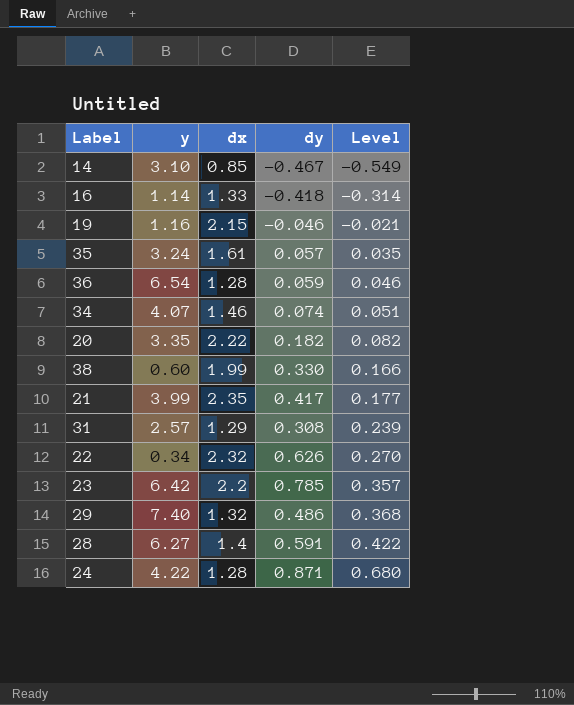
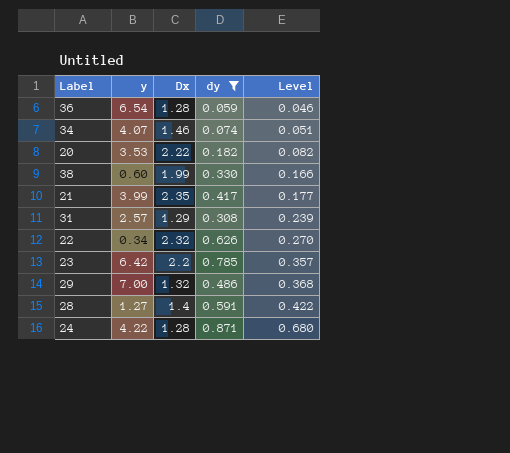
filter: none -> dy >= 0.059
column name: dx -> Dx
20 | y: 3.35 -> 3.53
29 | y: 7.40 -> 7.00
28 | y: 6.27 -> 1.27

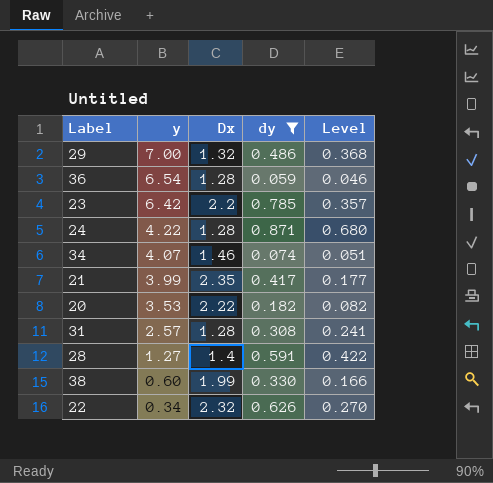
row order: Level ascending -> y descending
31 | Dx: 1.29 -> 1.28
31 | Level: 0.239 -> 0.241

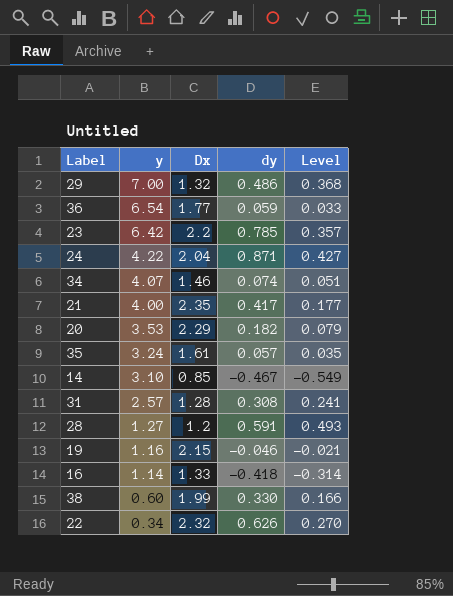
filter: dy >= 0.059 -> none
36 | Dx: 1.28 -> 1.77
36 | Level: 0.046 -> 0.033
24 | Dx: 1.28 -> 2.04
24 | Level: 0.680 -> 0.427
21 | y: 3.99 -> 4.00
20 | Dx: 2.22 -> 2.29
20 | Level: 0.082 -> 0.079
28 | Dx: 1.4 -> 1.2
28 | Level: 0.422 -> 0.493

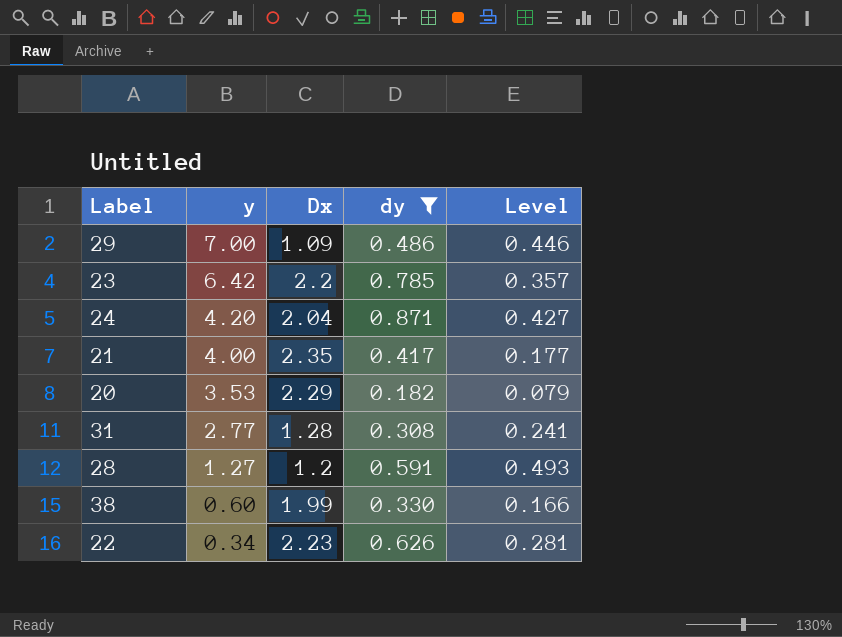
filter: none -> dy >= 0.182
29 | Dx: 1.32 -> 1.09
29 | Level: 0.368 -> 0.446
24 | y: 4.22 -> 4.20
31 | y: 2.57 -> 2.77
22 | Dx: 2.32 -> 2.23
22 | Level: 0.270 -> 0.281

